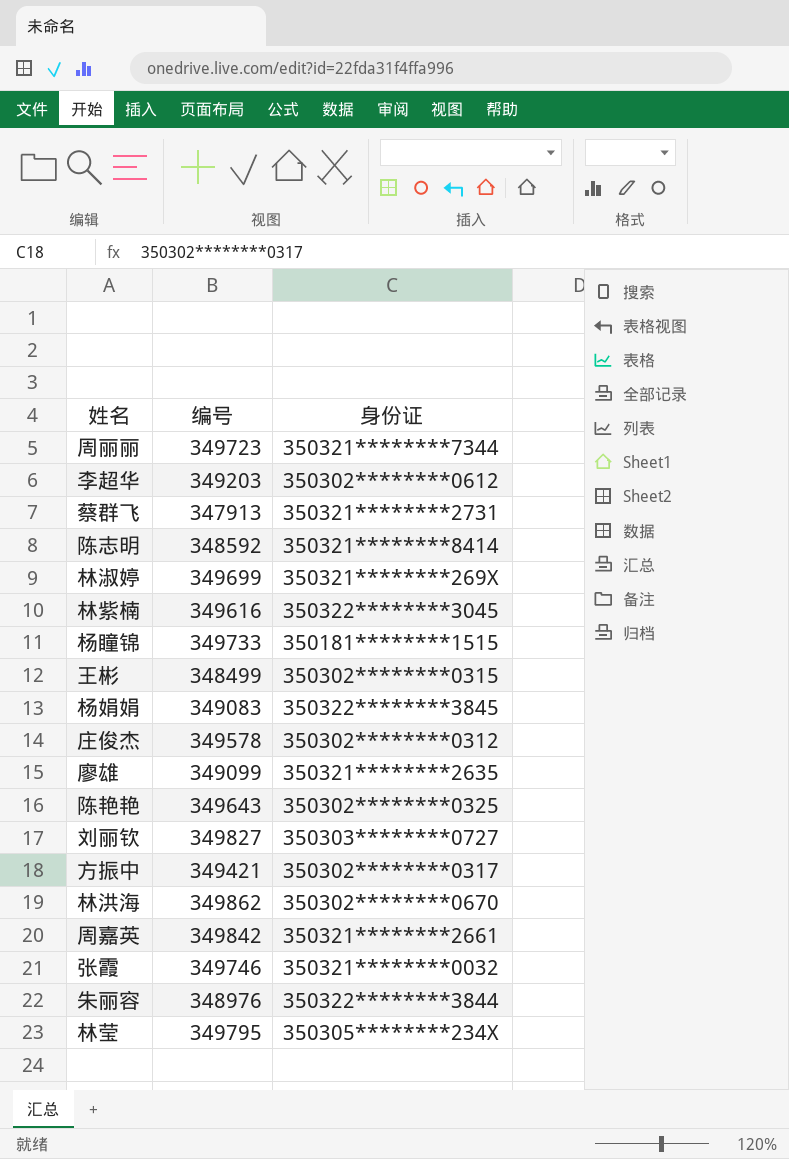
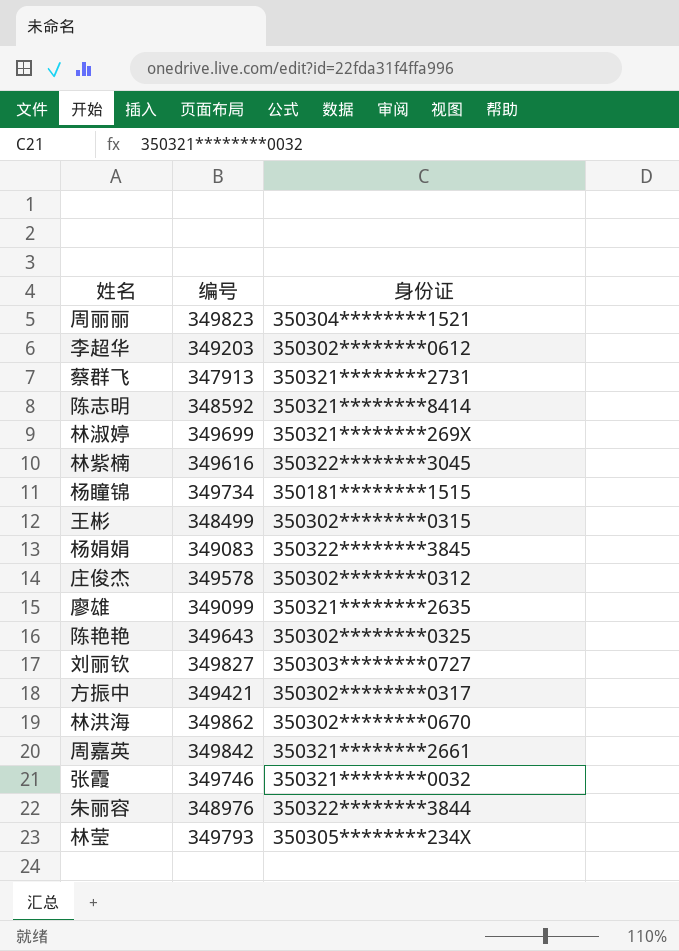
周丽丽 | 编号: 349723 -> 349823
周丽丽 | 身份证: 350321********7344 -> 350304********1521
杨瞳锦 | 编号: 349733 -> 349734
林莹 | 编号: 349795 -> 349793

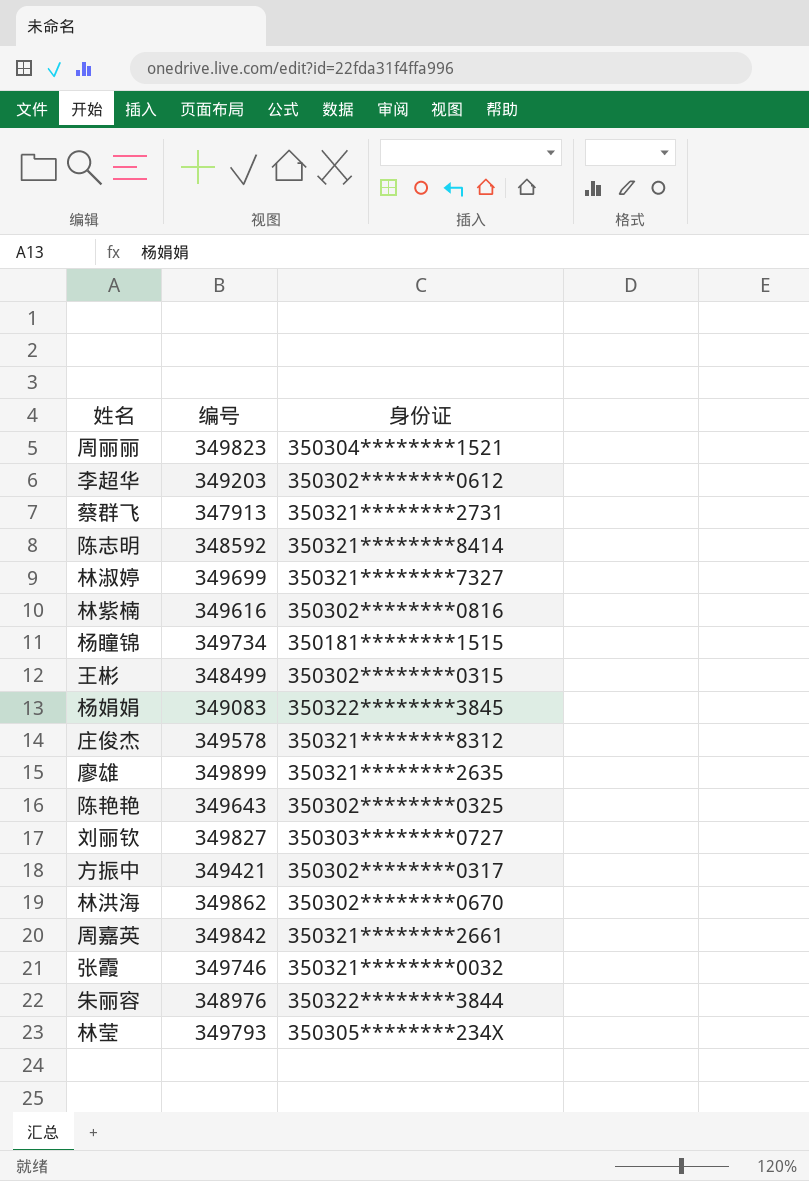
林淑婷 | 身份证: 350321********269X -> 350321********7327
林紫楠 | 身份证: 350322********3045 -> 350302********0816
庄俊杰 | 身份证: 350302********0312 -> 350321********8312
廖雄 | 编号: 349099 -> 349899

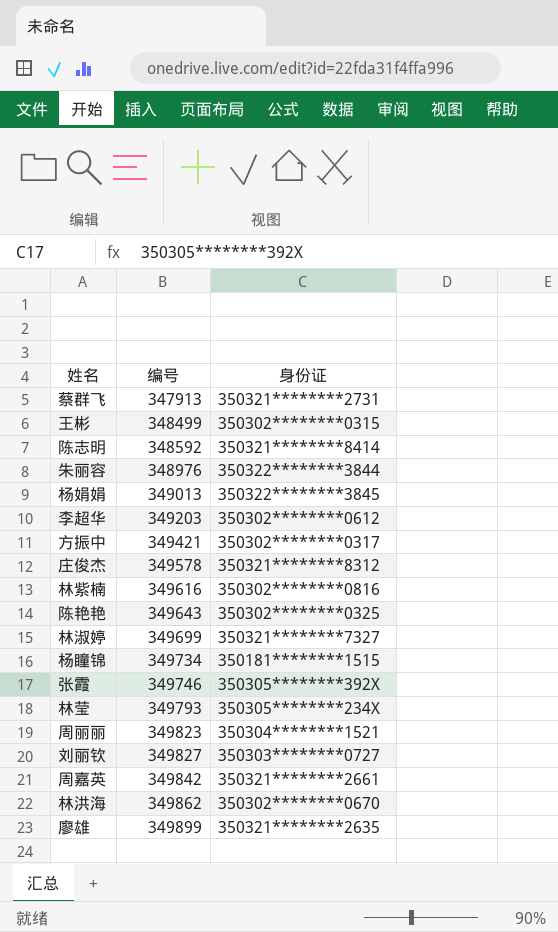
row order: none -> 编号 ascending
杨娟娟 | 编号: 349083 -> 349013
张霞 | 身份证: 350321********0032 -> 350305********392X

